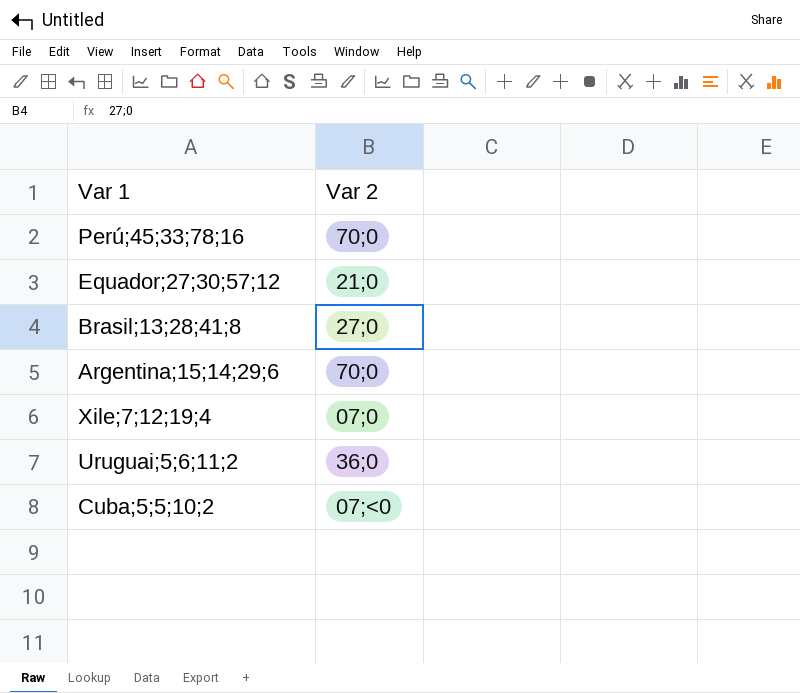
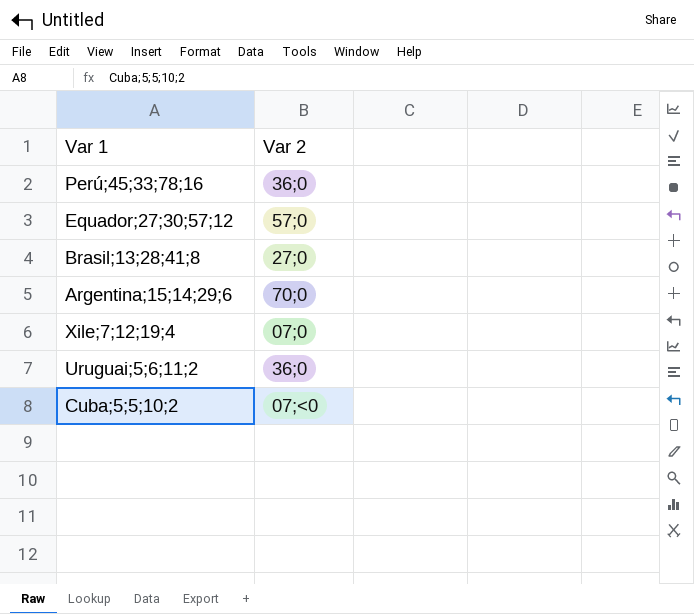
Perú;45;33;78;16 | Var 2: 70;0 -> 36;0
Equador;27;30;57;12 | Var 2: 21;0 -> 57;0

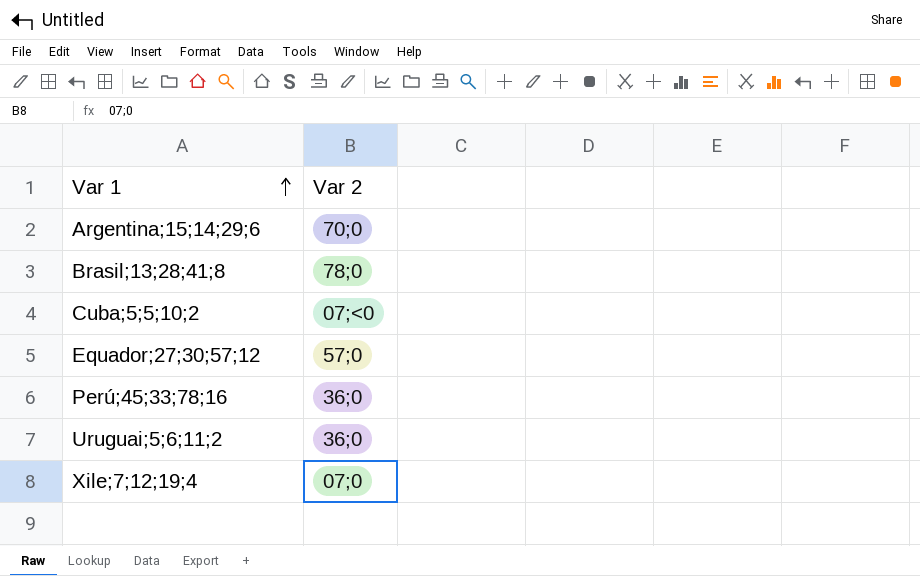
row order: none -> Var 1 ascending
Brasil;13;28;41;8 | Var 2: 27;0 -> 78;0

